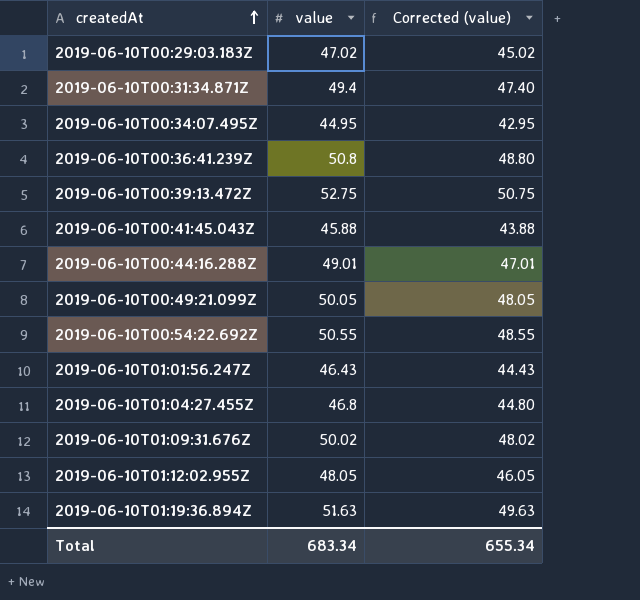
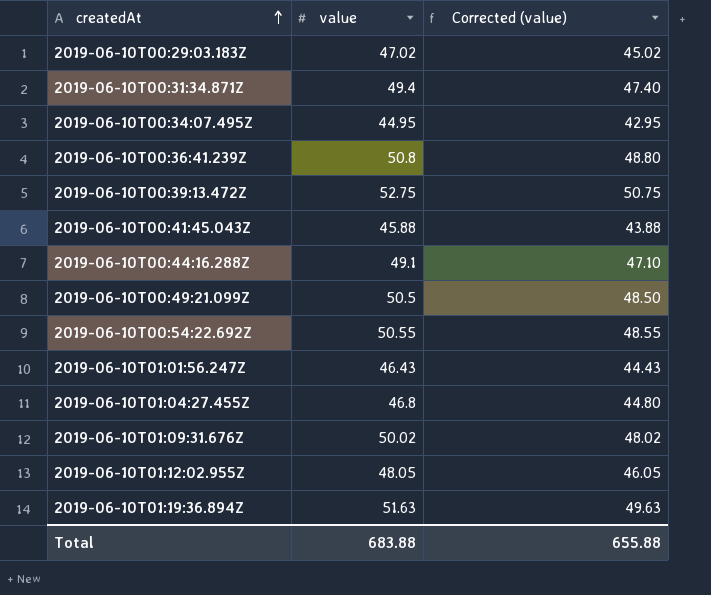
2019-06-10T00:44:16.288Z | value: 49.01 -> 49.1
2019-06-10T00:44:16.288Z | Corrected (value): 47.01 -> 47.10
2019-06-10T00:49:21.099Z | value: 50.05 -> 50.5
2019-06-10T00:49:21.099Z | Corrected (value): 48.05 -> 48.50
Total | value: 683.34 -> 683.88
Total | Corrected (value): 655.34 -> 655.88

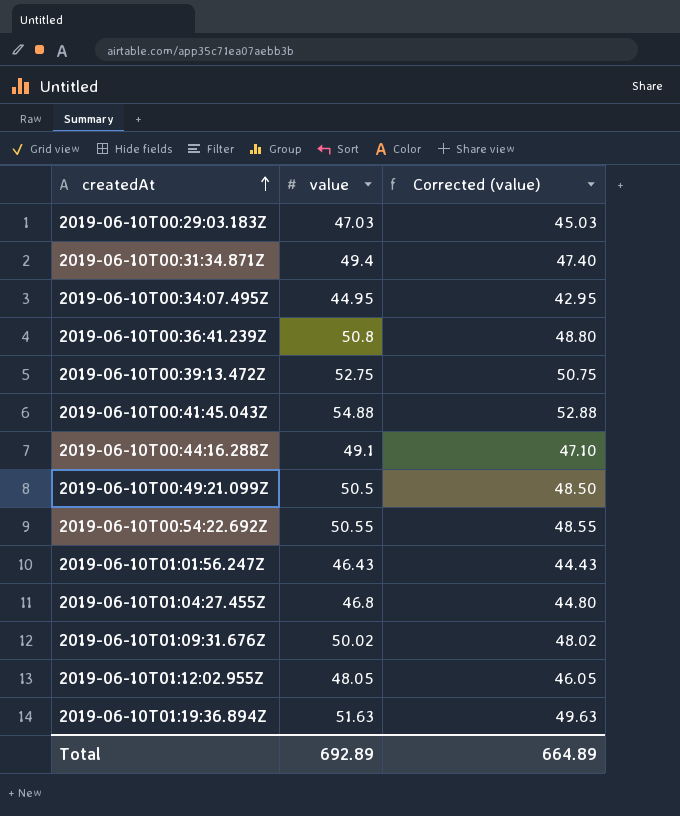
2019-06-10T00:29:03.183Z | value: 47.02 -> 47.03
2019-06-10T00:29:03.183Z | Corrected (value): 45.02 -> 45.03
2019-06-10T00:41:45.043Z | value: 45.88 -> 54.88
2019-06-10T00:41:45.043Z | Corrected (value): 43.88 -> 52.88
Total | value: 683.88 -> 692.89
Total | Corrected (value): 655.88 -> 664.89

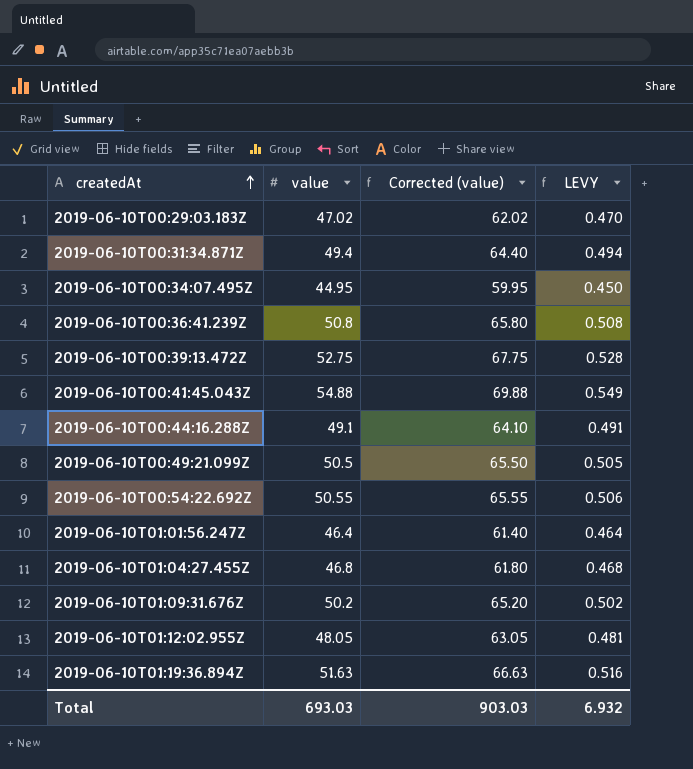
column Corrected (value) | formula: [value] - 2 -> [value] + 15
column LEVY | formula: none -> [value] * 0.01
2019-06-10T00:29:03.183Z | value: 47.03 -> 47.02
2019-06-10T01:01:56.247Z | value: 46.43 -> 46.4
2019-06-10T01:09:31.676Z | value: 50.02 -> 50.2
Total | value: 692.89 -> 693.03
Total | Corrected (value): 664.89 -> 903.03

